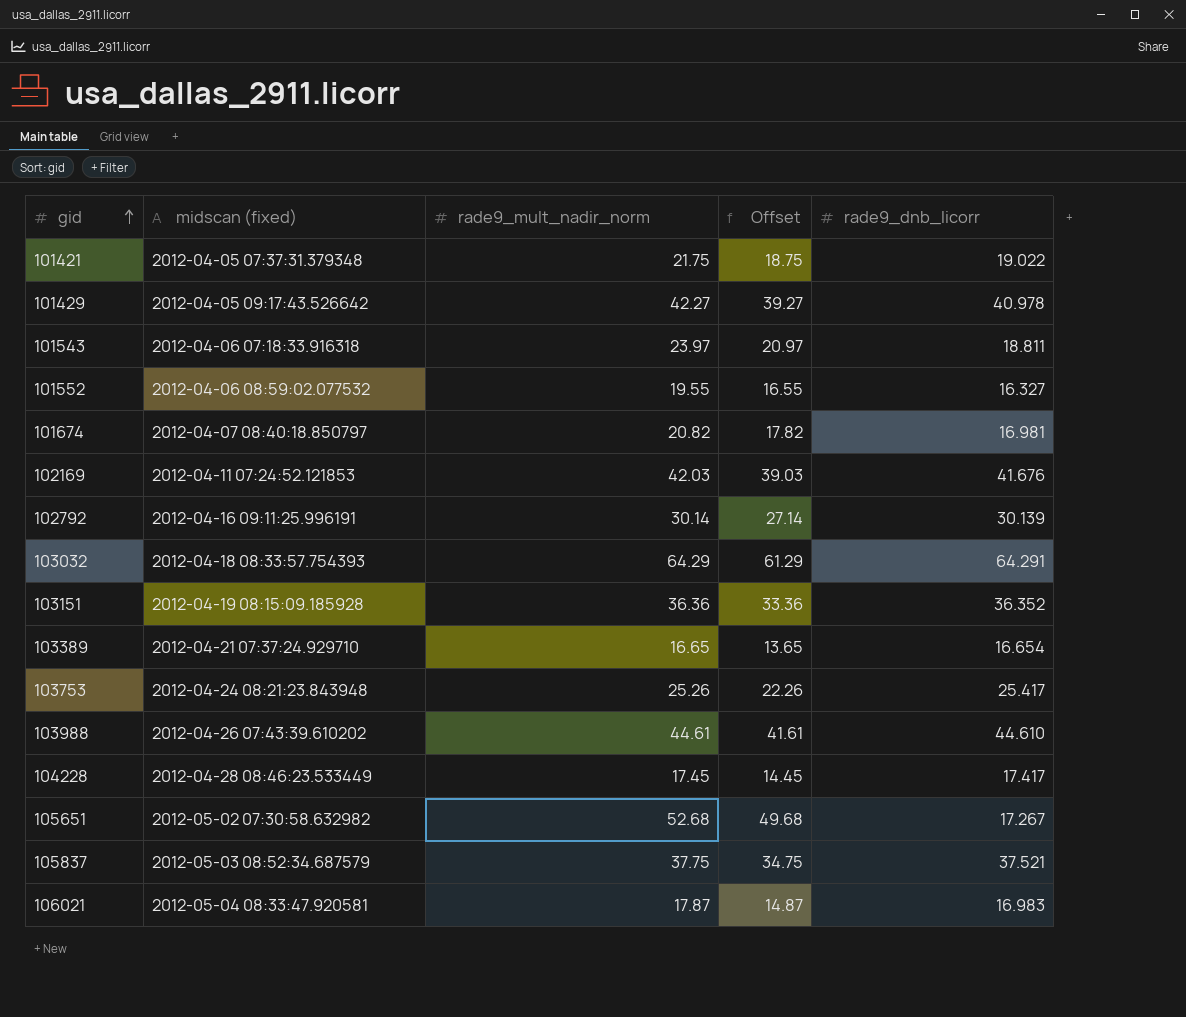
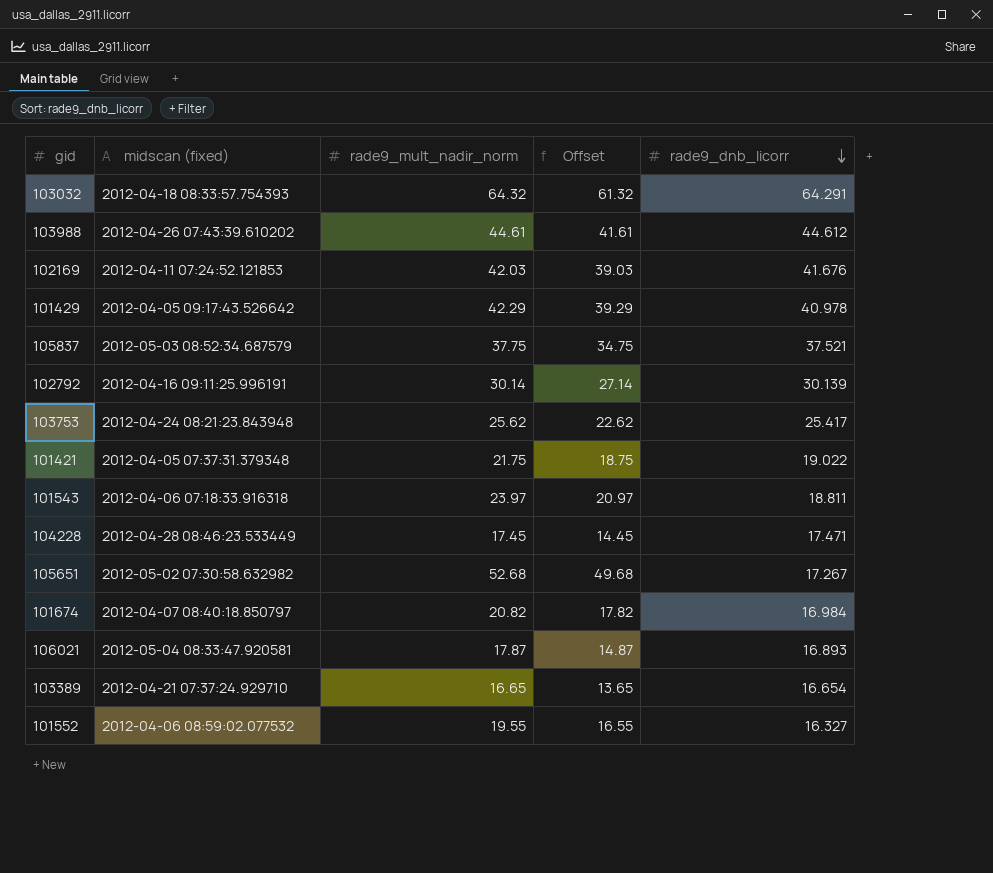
row order: gid ascending -> rade9_dnb_licorr descending
row 103151: 2012-04-19 08:15:09.185928 | 36.36 | 33.36 | 36.352 -> none
103032 | rade9_mult_nadir_norm: 64.29 -> 64.32
103032 | Offset: 61.29 -> 61.32
103988 | rade9_dnb_licorr: 44.610 -> 44.612
101429 | rade9_mult_nadir_norm: 42.27 -> 42.29
101429 | Offset: 39.27 -> 39.29
103753 | rade9_mult_nadir_norm: 25.26 -> 25.62
103753 | Offset: 22.26 -> 22.62
104228 | rade9_dnb_licorr: 17.417 -> 17.471
101674 | rade9_dnb_licorr: 16.981 -> 16.984
106021 | rade9_dnb_licorr: 16.983 -> 16.893

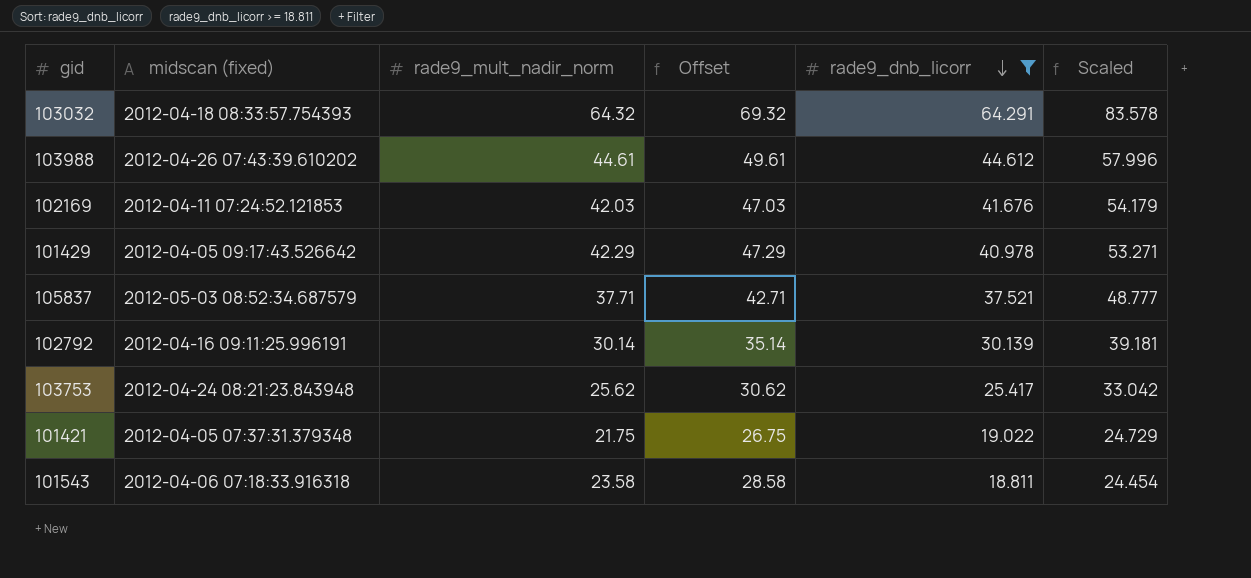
filter: none -> rade9_dnb_licorr >= 18.811
column Offset | formula: [rade9_mult_nadir_norm] - 3 -> [rade9_mult_nadir_norm] + 5
column Scaled | formula: none -> [rade9_dnb_licorr] * 1.3
105837 | rade9_mult_nadir_norm: 37.75 -> 37.71
101543 | rade9_mult_nadir_norm: 23.97 -> 23.58

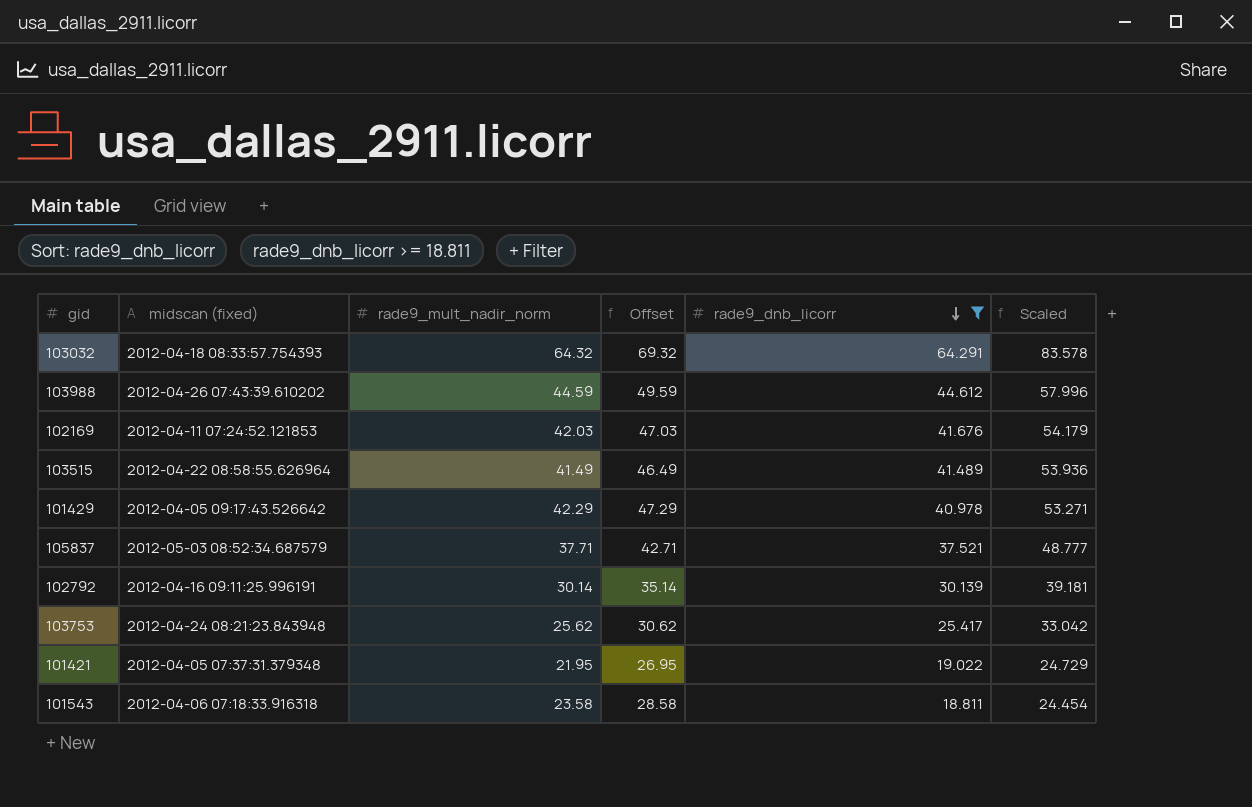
103988 | rade9_mult_nadir_norm: 44.61 -> 44.59
103988 | Offset: 49.61 -> 49.59
row 103515: none -> 2012-04-22 08:58:55.626964 | 41.49 | 46.49 | 41.489 | 53.936
101421 | rade9_mult_nadir_norm: 21.75 -> 21.95
101421 | Offset: 26.75 -> 26.95

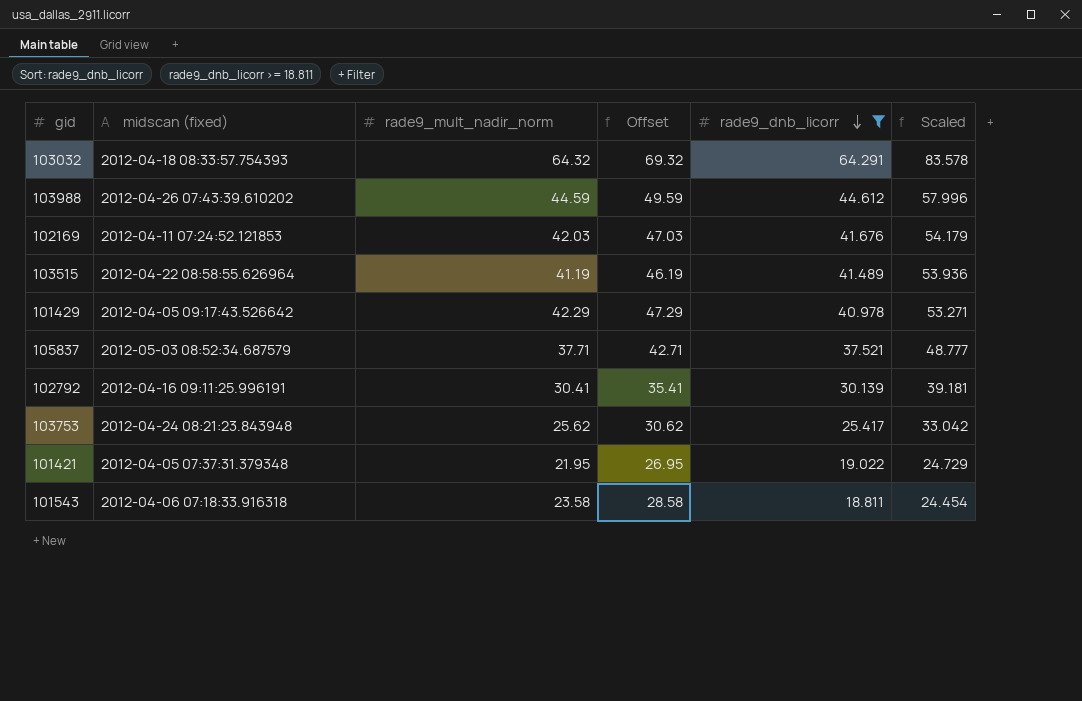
103515 | rade9_mult_nadir_norm: 41.49 -> 41.19
103515 | Offset: 46.49 -> 46.19
102792 | rade9_mult_nadir_norm: 30.14 -> 30.41
102792 | Offset: 35.14 -> 35.41

